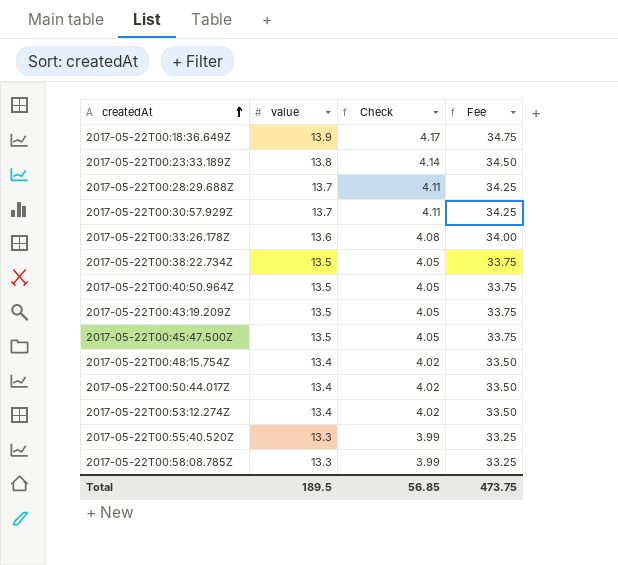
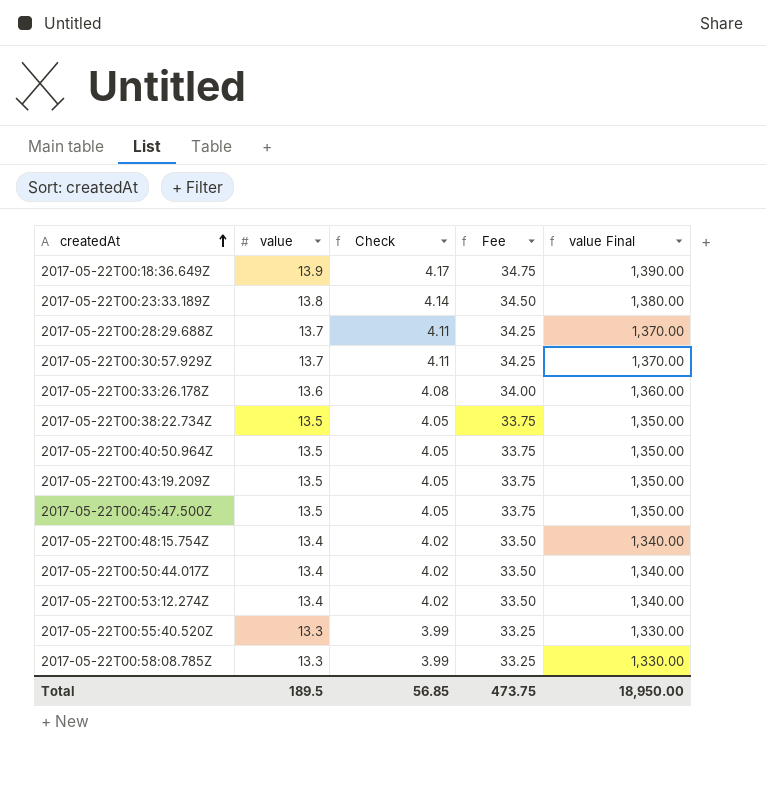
column value Final | formula: none -> [value] * 100

